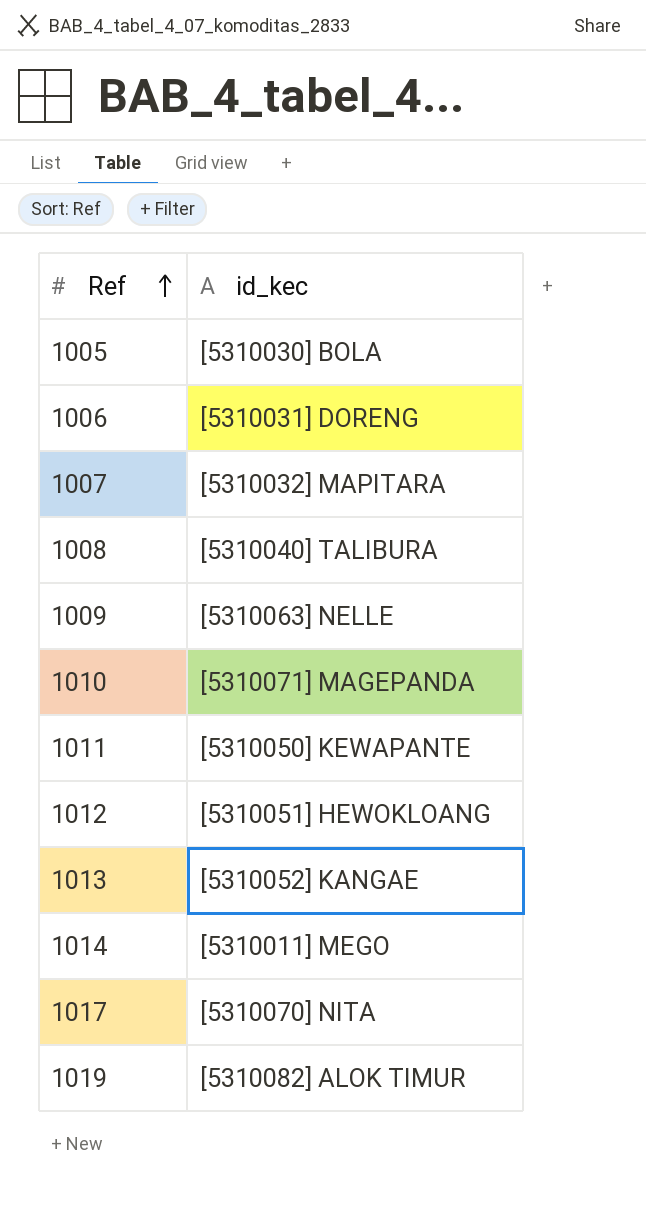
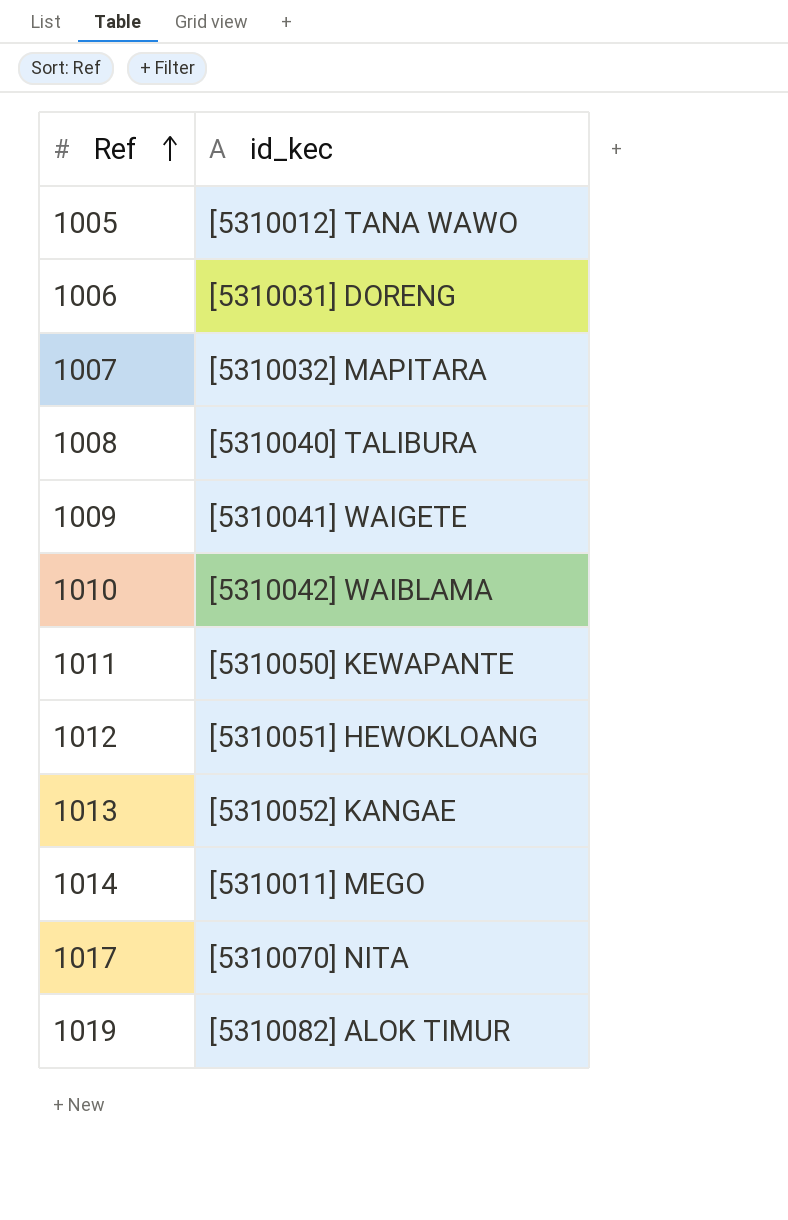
1005 | id_kec: [5310030] BOLA -> [5310012] TANA WAWO
1009 | id_kec: [5310063] NELLE -> [5310041] WAIGETE
1010 | id_kec: [5310071] MAGEPANDA -> [5310042] WAIBLAMA

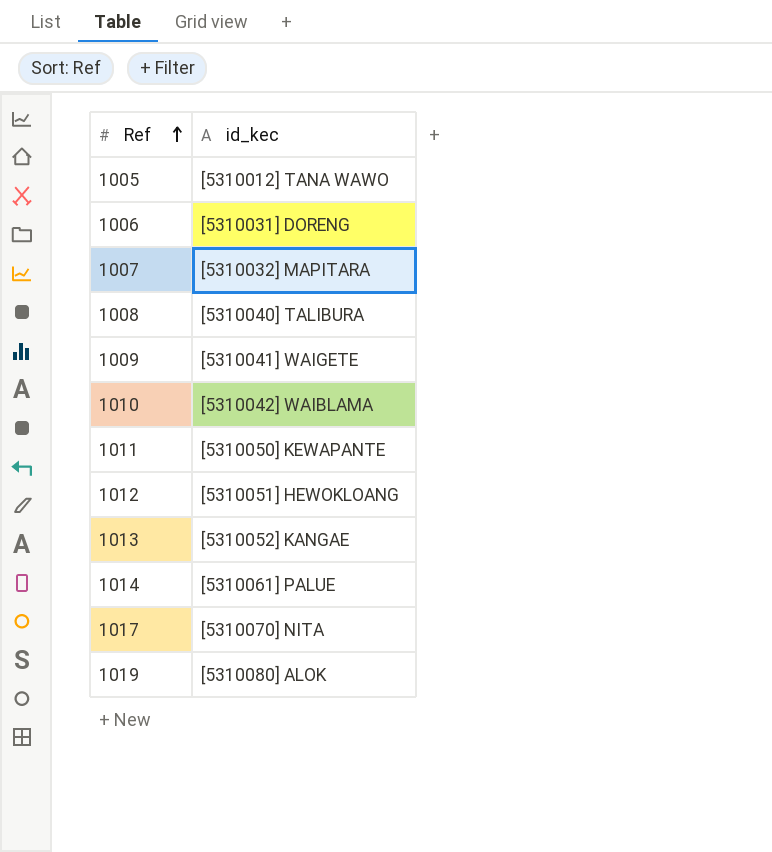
1014 | id_kec: [5310011] MEGO -> [5310061] PALUE
1019 | id_kec: [5310082] ALOK TIMUR -> [5310080] ALOK

